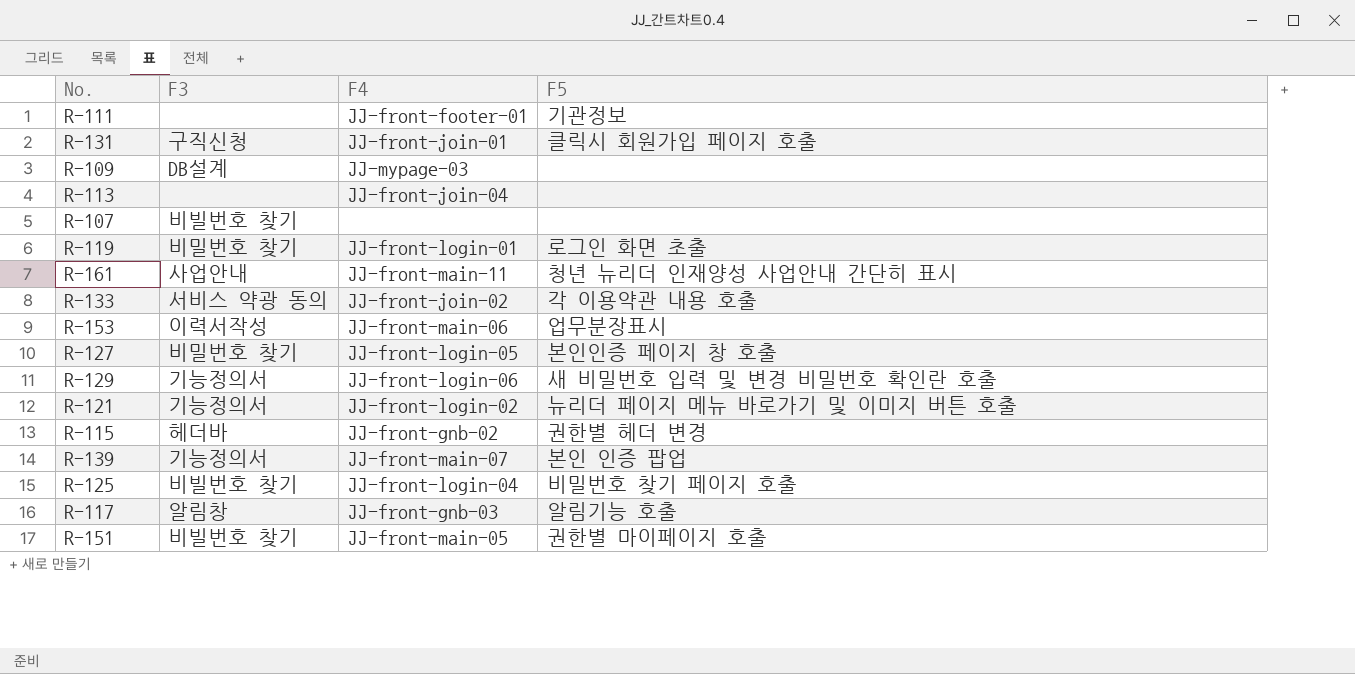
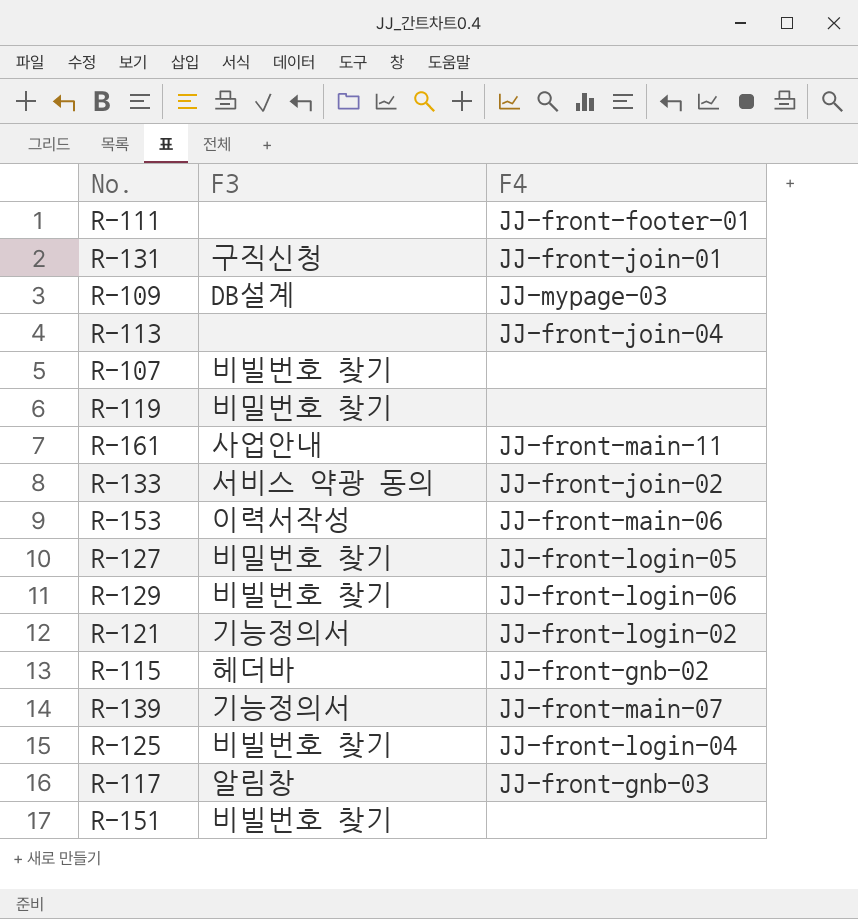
column F5 | position: 4 -> none
R-119 | F4: JJ-front-login-01 -> none
R-129 | F3: 기능정의서 -> 비빌번호 찾기
R-151 | F4: JJ-front-main-05 -> none

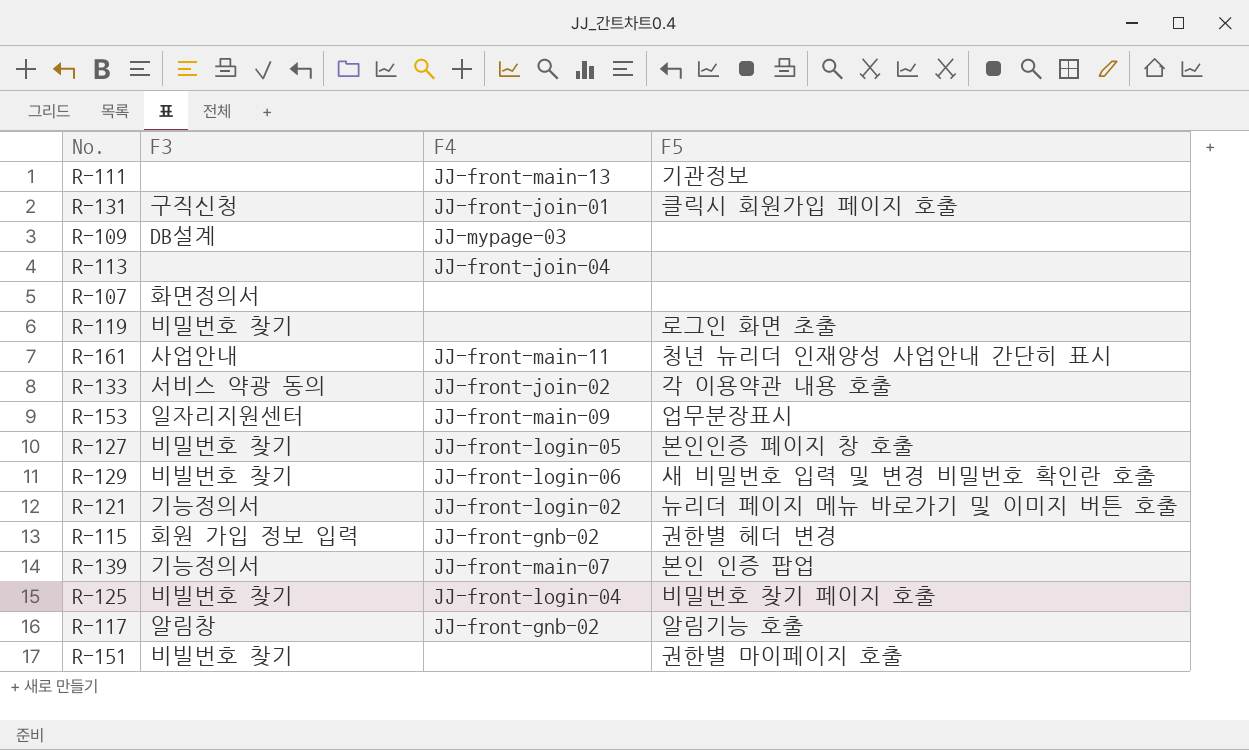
column F5 | position: none -> 4
R-111 | F4: JJ-front-footer-01 -> JJ-front-main-13
R-107 | F3: 비빌번호 찾기 -> 화면정의서
R-153 | F3: 이력서작성 -> 일자리지원센터
R-153 | F4: JJ-front-main-06 -> JJ-front-main-09
R-115 | F3: 헤더바 -> 회원 가입 정보 입력
R-117 | F4: JJ-front-gnb-03 -> JJ-front-gnb-02

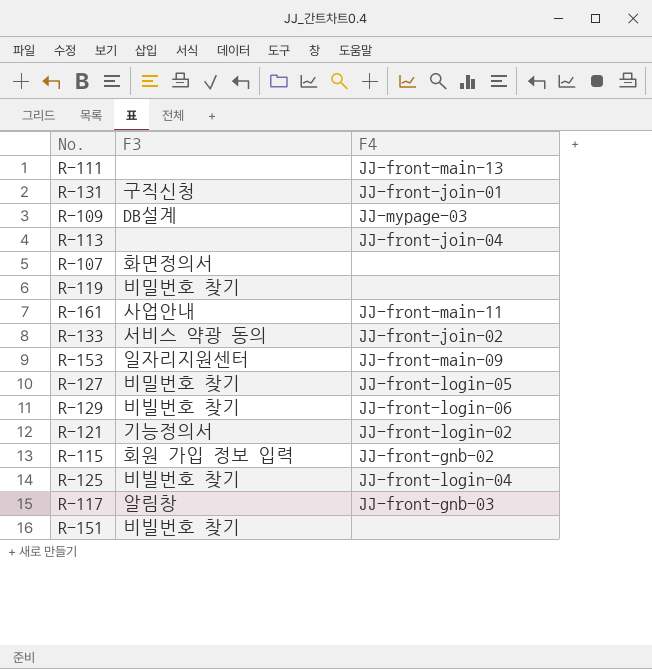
column F5 | position: 4 -> none
row R-139: 기능정의서 | JJ-front-main-07 | 본인 인증 팝업 -> none
R-117 | F4: JJ-front-gnb-02 -> JJ-front-gnb-03

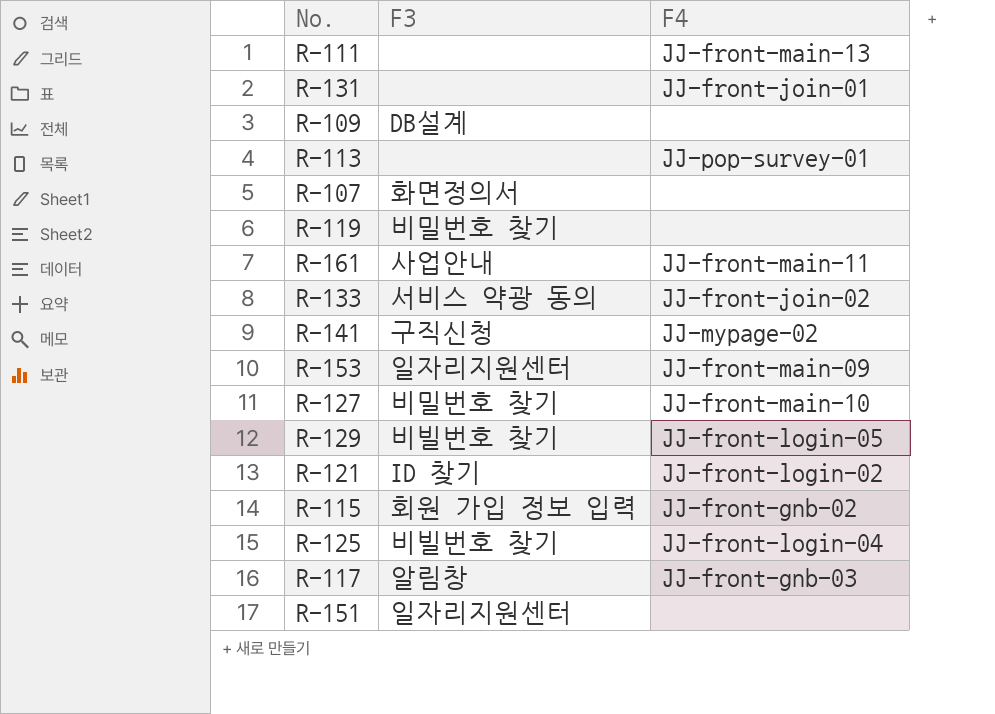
R-131 | F3: 구직신청 -> none
R-109 | F4: JJ-mypage-03 -> none
R-113 | F4: JJ-front-join-04 -> JJ-pop-survey-01
row R-141: none -> 구직신청 | JJ-mypage-02
R-127 | F4: JJ-front-login-05 -> JJ-front-main-10
R-129 | F4: JJ-front-login-06 -> JJ-front-login-05
R-121 | F3: 기능정의서 -> ID 찾기
R-151 | F3: 비빌번호 찾기 -> 일자리지원센터

